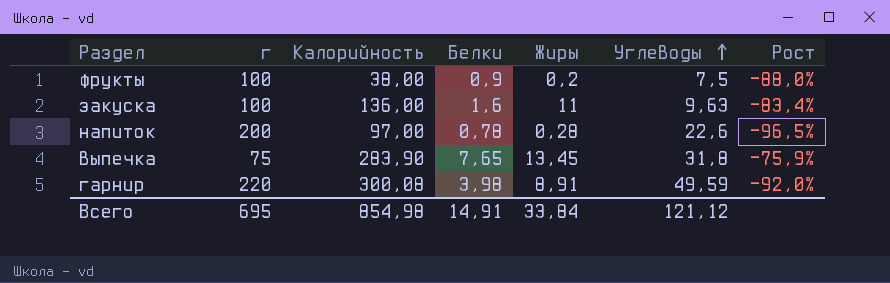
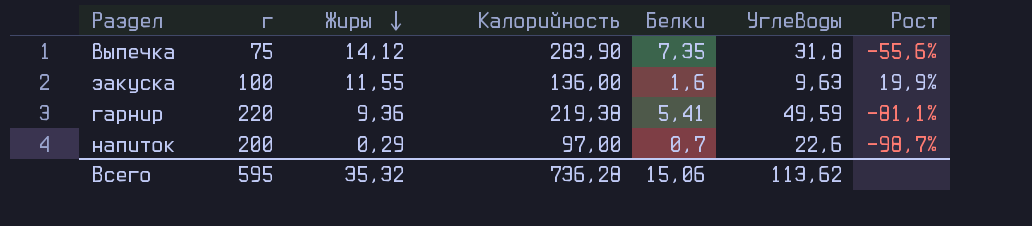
row order: Углеводы ascending -> Жиры descending
column Жиры | position: 5 -> 3
column Рост | formula: ([Белки] - [Углеводы]) / [Углеводы] -> ([Жиры] - [Углеводы]) / [Углеводы]
row фрукты: 100 | 38,00 | 0,9 | 0,2 | 7,5 | -88,0% -> none
выпечка | Жиры: 13,45 -> 14,12
выпечка | Белки: 7,65 -> 7,35
закуска | Жиры: 11 -> 11,55
гарнир | Жиры: 8,91 -> 9,36
гарнир | Калорийность: 300,08 -> 219,38
гарнир | Белки: 3,98 -> 5,41
напиток | Жиры: 0,28 -> 0,29
напиток | Белки: 0,78 -> 0,7
Всего | г: 695 -> 595
Всего | Жиры: 33,84 -> 35,32
Всего | Калорийность: 854,98 -> 736,28
Всего | Белки: 14,91 -> 15,06
Всего | Углеводы: 121,12 -> 113,62

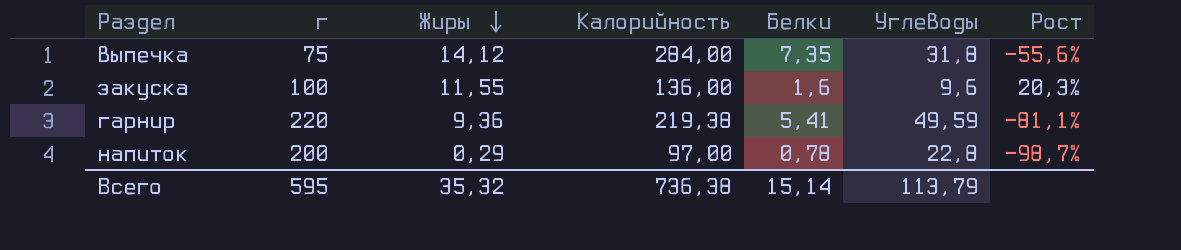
выпечка | Калорийность: 283,90 -> 284,00
закуска | Углеводы: 9,63 -> 9,6
закуска | Рост: 19,9% -> 20,3%
напиток | Белки: 0,7 -> 0,78
напиток | Углеводы: 22,6 -> 22,8
Всего | Калорийность: 736,28 -> 736,38
Всего | Белки: 15,06 -> 15,14
Всего | Углеводы: 113,62 -> 113,79

